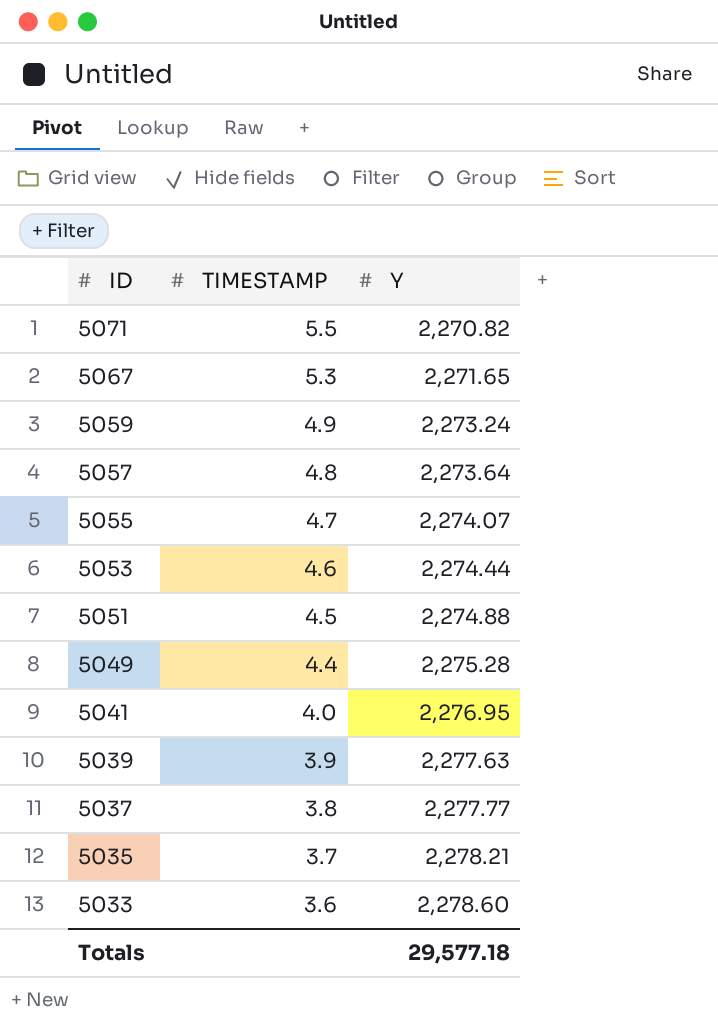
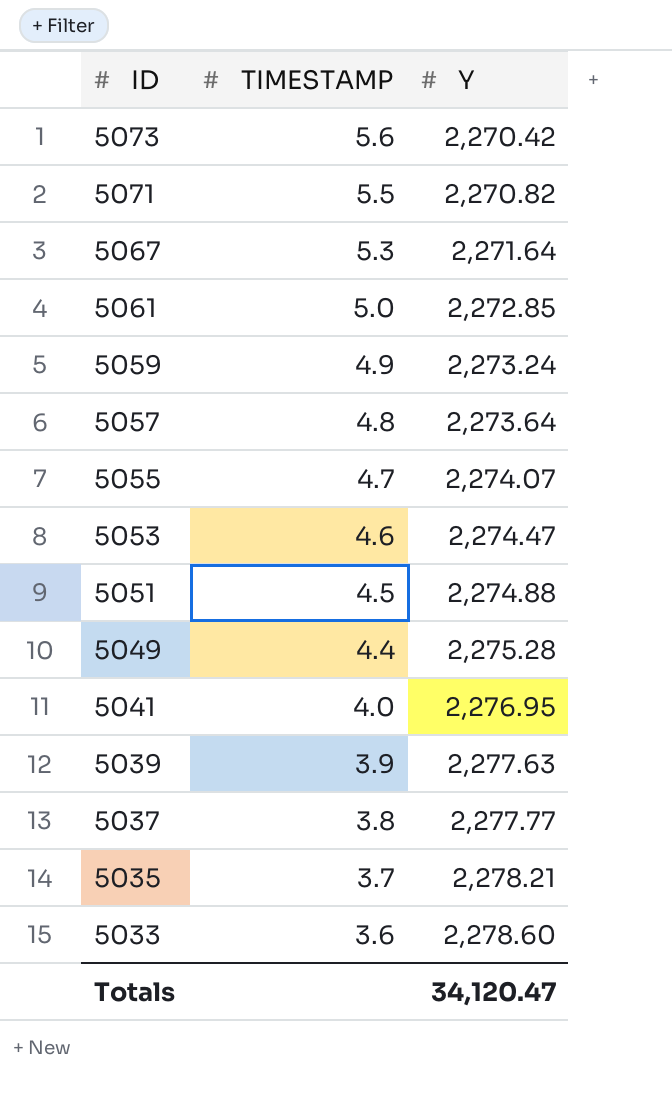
row 5073: none -> 5.6 | 2,270.42
5067 | Y: 2,271.65 -> 2,271.64
row 5061: none -> 5.0 | 2,272.85
5053 | Y: 2,274.44 -> 2,274.47
Totals | Y: 29,577.18 -> 34,120.47

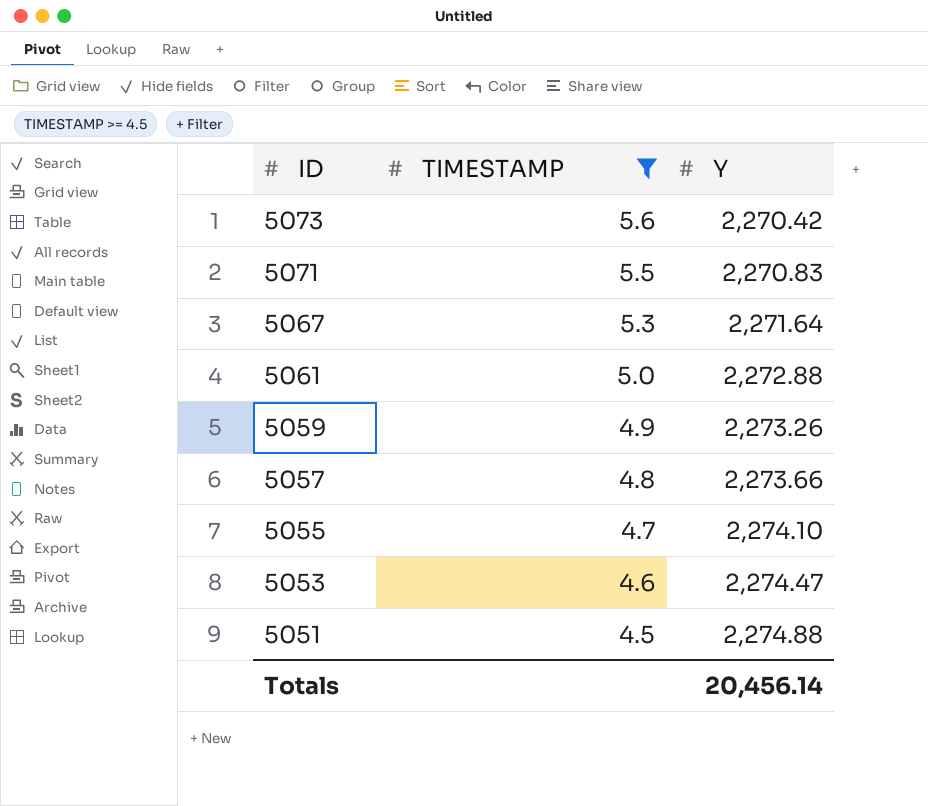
filter: none -> TIMESTAMP >= 4.5
5071 | Y: 2,270.82 -> 2,270.83
5061 | Y: 2,272.85 -> 2,272.88
5059 | Y: 2,273.24 -> 2,273.26
5057 | Y: 2,273.64 -> 2,273.66
5055 | Y: 2,274.07 -> 2,274.10
Totals | Y: 34,120.47 -> 20,456.14

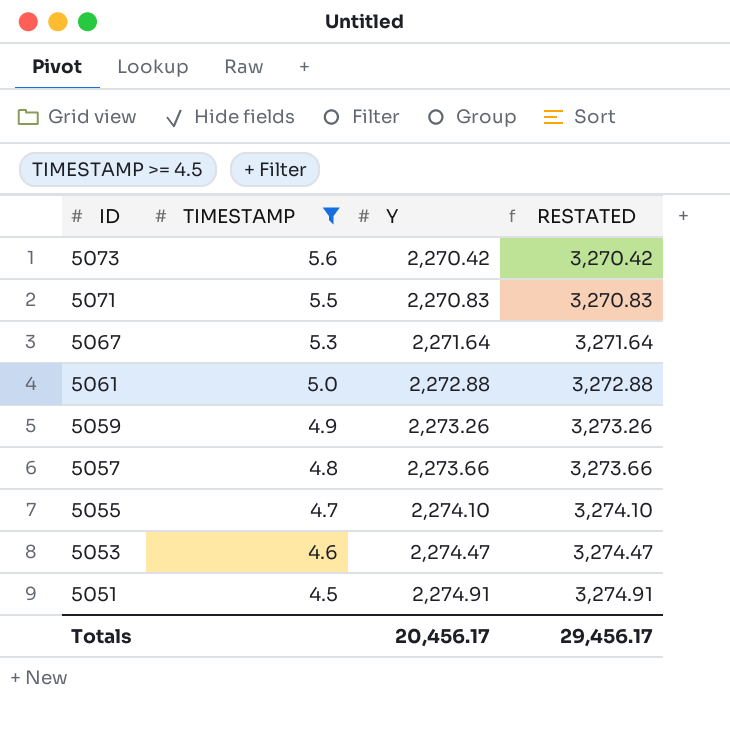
column RESTATED | formula: none -> [Y] + 1000
5051 | Y: 2,274.88 -> 2,274.91
Totals | Y: 20,456.14 -> 20,456.17

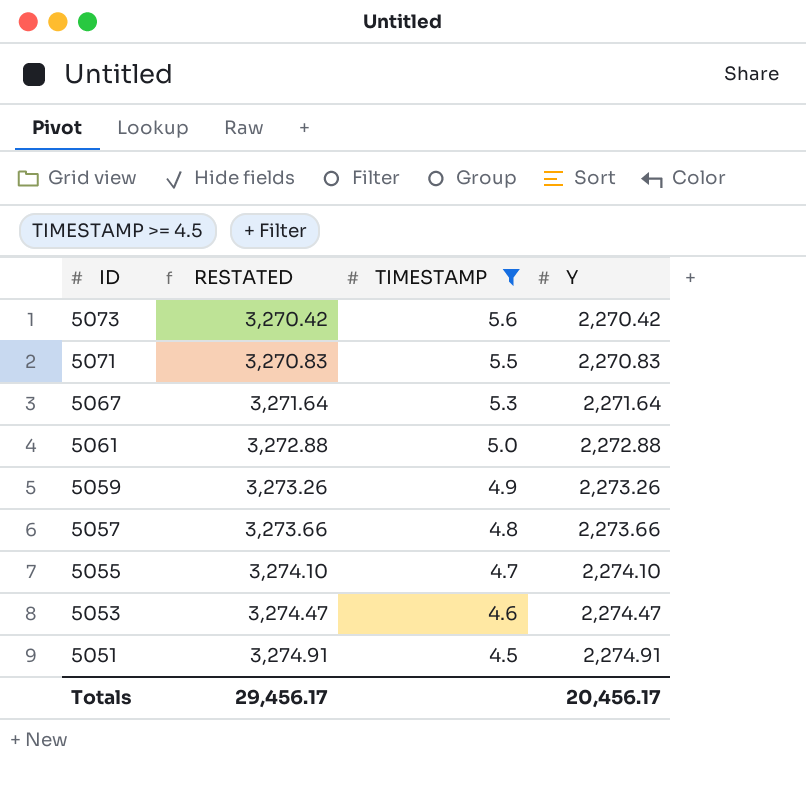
column RESTATED | position: 4 -> 2

